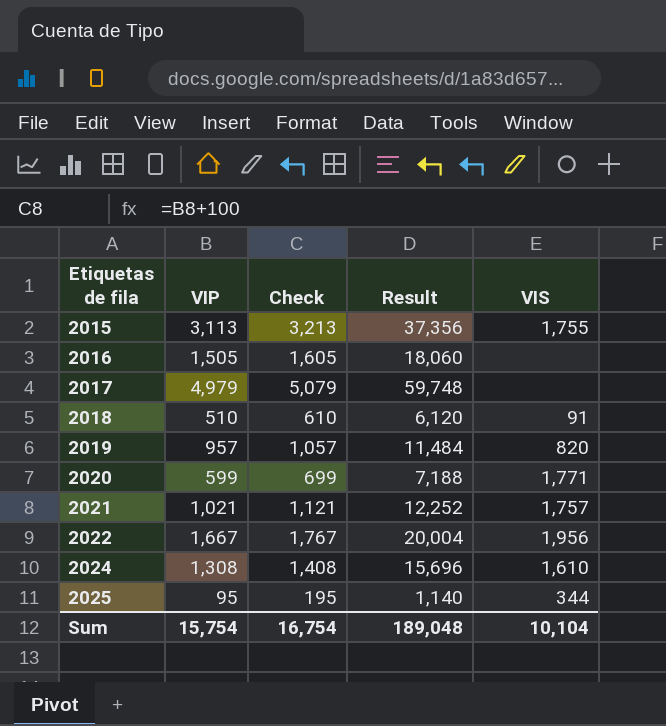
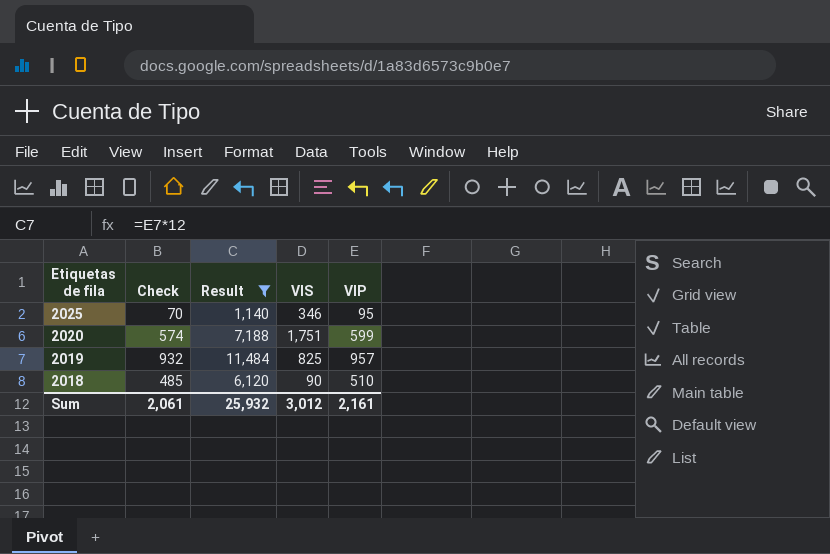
filter: none -> Result <= 11,484
row order: Etiquetas de fila ascending -> Etiquetas de fila descending
column Check | formula: [VIP] + 100 -> [VIP] - 25
column VIP | position: 2 -> 5
2025 | VIS: 344 -> 346
2020 | VIS: 1,771 -> 1,751
2019 | VIS: 820 -> 825
2018 | VIS: 91 -> 90
Sum | Check: 16,754 -> 2,061
Sum | Result: 189,048 -> 25,932
Sum | VIS: 10,104 -> 3,012
Sum | VIP: 15,754 -> 2,161

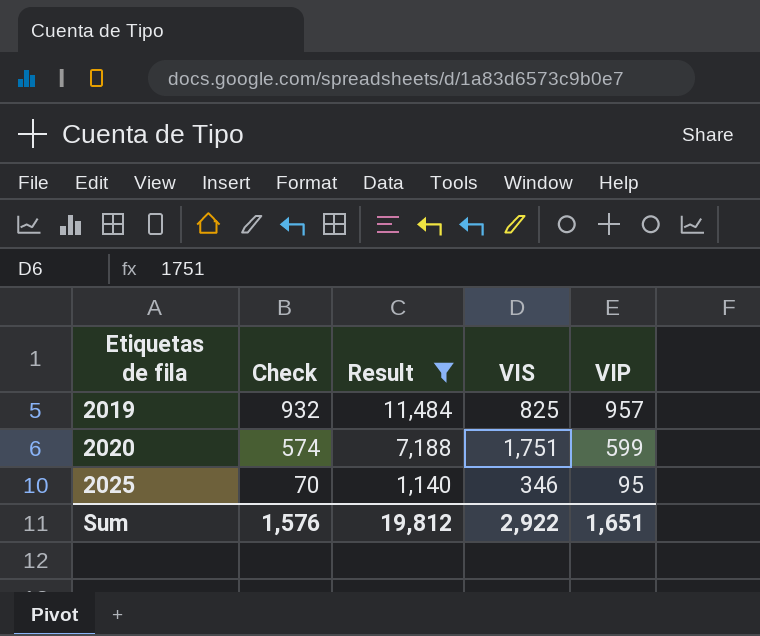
row order: Etiquetas de fila descending -> Etiquetas de fila ascending
row 2018: 485 | 6,120 | 90 | 510 -> none
Sum | Check: 2,061 -> 1,576
Sum | Result: 25,932 -> 19,812
Sum | VIS: 3,012 -> 2,922
Sum | VIP: 2,161 -> 1,651

